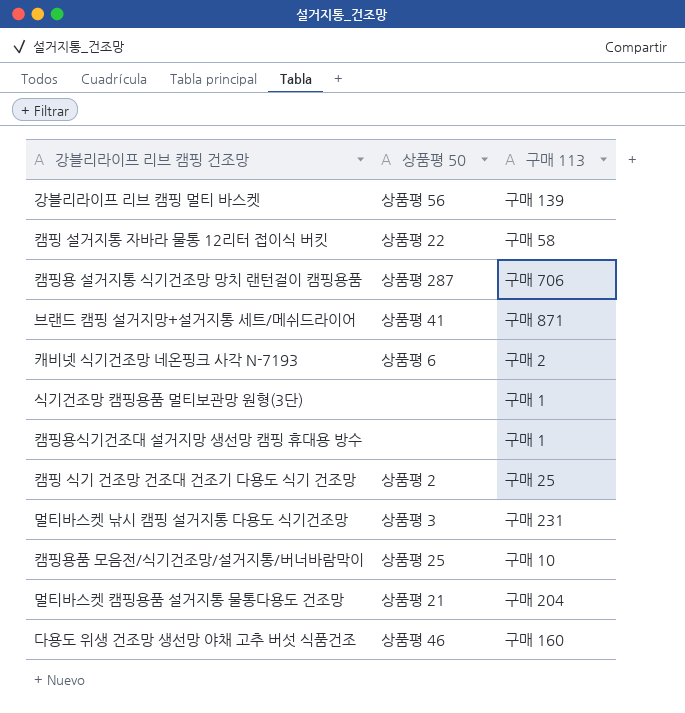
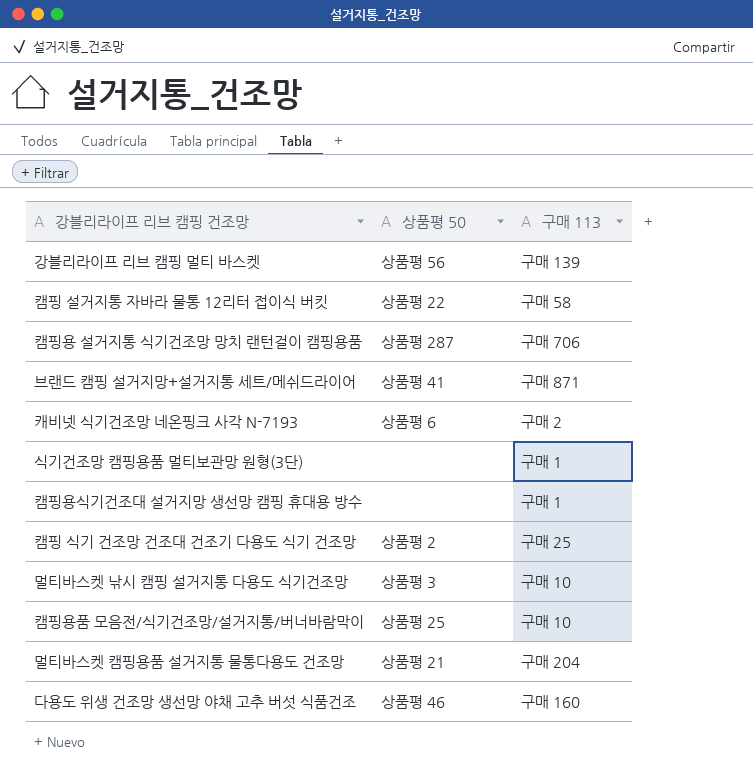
멀티바스켓 낚시 캠핑 설거지통 다용도 식기건조망 | 구매 113: 구매 231 -> 구매 10

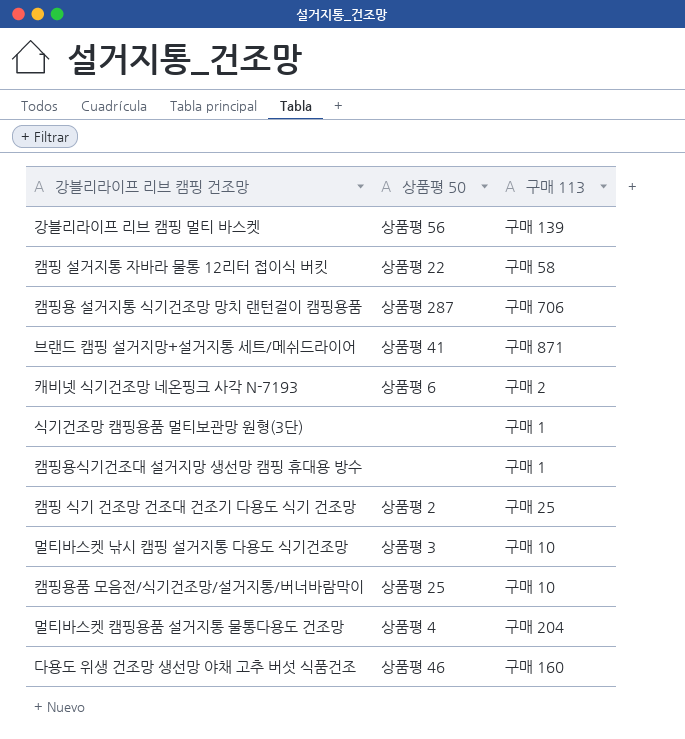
멀티바스켓 캠핑용품 설거지통 물통다용도 건조망 | 상품평 50: 상품평 21 -> 상품평 4

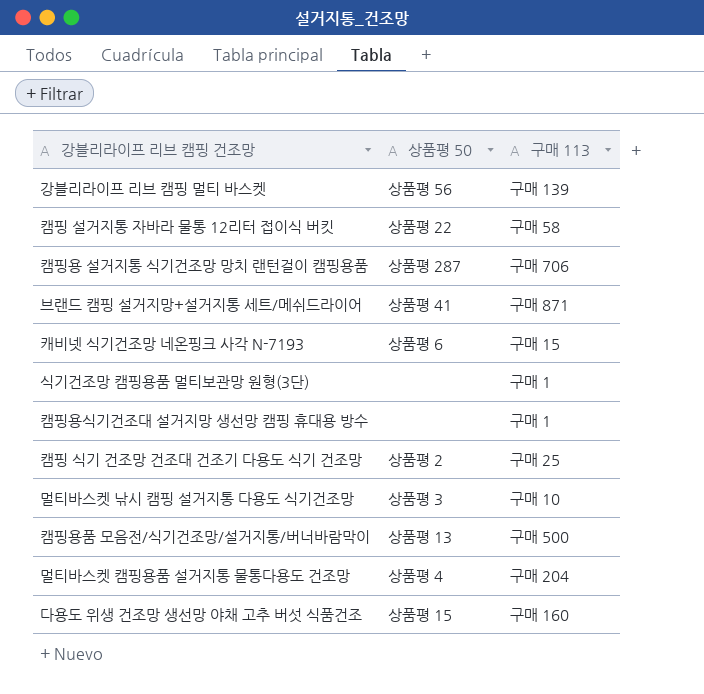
캐비넷 식기건조망 네온핑크 사각 N-7193 | 구매 113: 구매 2 -> 구매 15
캠핑용품 모음전/식기건조망/설거지통/버너바람막이 | 상품평 50: 상품평 25 -> 상품평 13
캠핑용품 모음전/식기건조망/설거지통/버너바람막이 | 구매 113: 구매 10 -> 구매 500
다용도 위생 건조망 생선망 야채 고추 버섯 식품건조 | 상품평 50: 상품평 46 -> 상품평 15

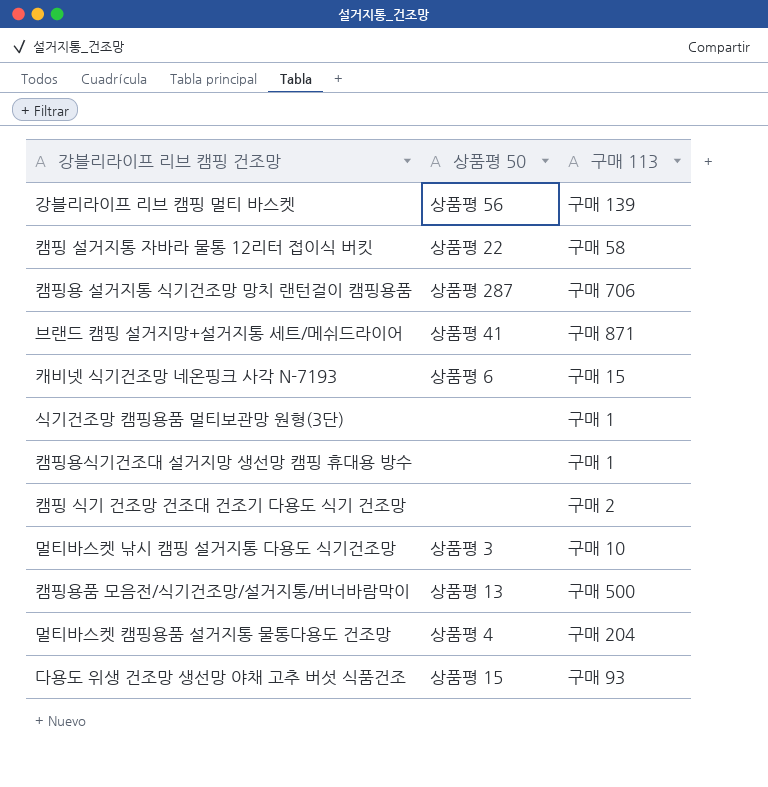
캠핑 식기 건조망 건조대 건조기 다용도 식기 건조망 | 상품평 50: 상품평 2 -> none
캠핑 식기 건조망 건조대 건조기 다용도 식기 건조망 | 구매 113: 구매 25 -> 구매 2
다용도 위생 건조망 생선망 야채 고추 버섯 식품건조 | 구매 113: 구매 160 -> 구매 93

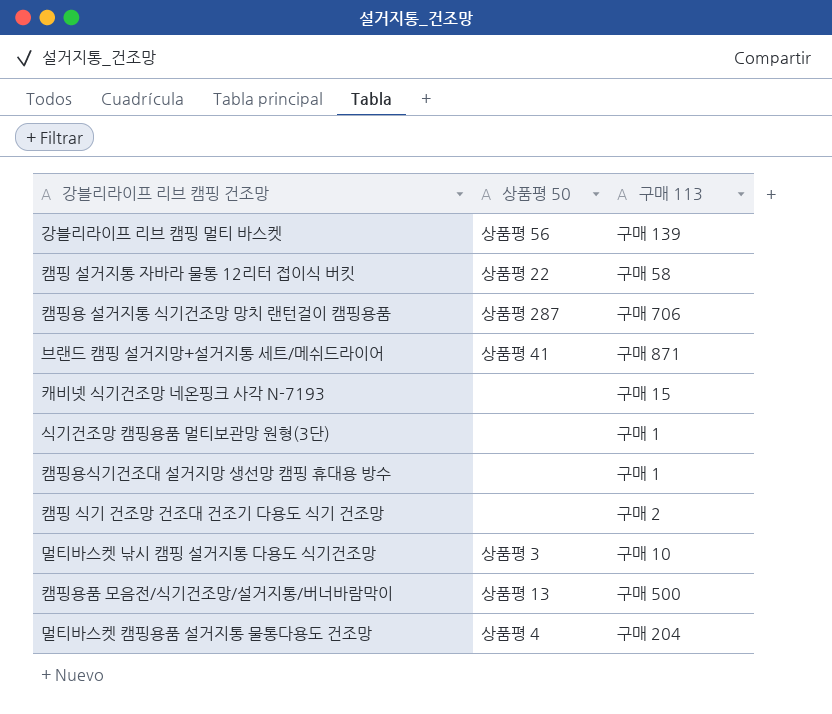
row 다용도 위생 건조망 생선망 야채 고추 버섯 식품건조: 상품평 15 | 구매 93 -> none
캐비넷 식기건조망 네온핑크 사각 N-7193 | 상품평 50: 상품평 6 -> none

